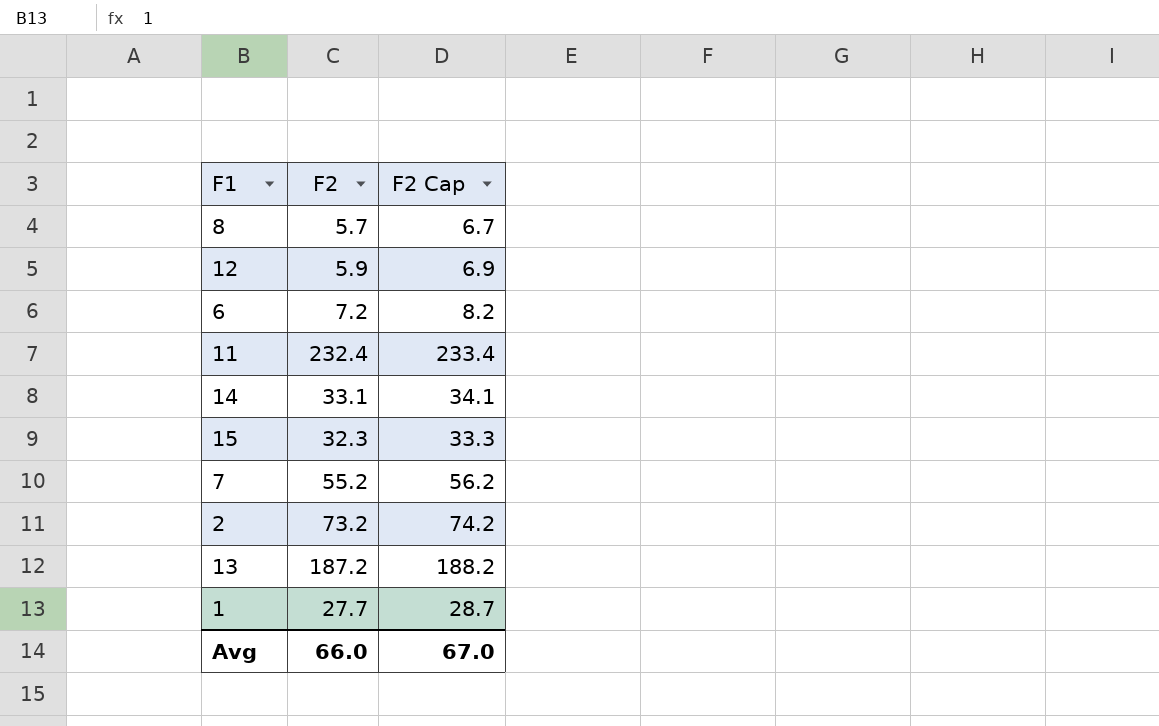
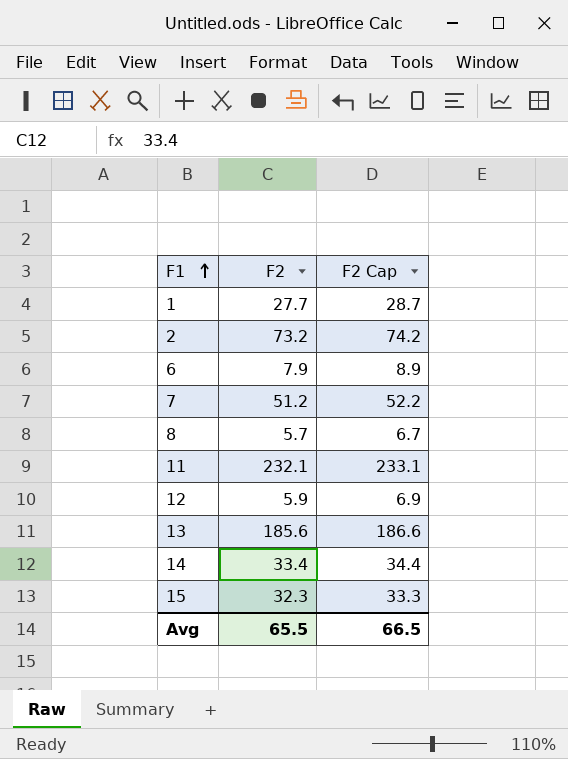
row order: none -> F1 ascending
6 | F2: 7.2 -> 7.9
6 | F2 Cap: 8.2 -> 8.9
7 | F2: 55.2 -> 51.2
7 | F2 Cap: 56.2 -> 52.2
11 | F2: 232.4 -> 232.1
11 | F2 Cap: 233.4 -> 233.1
13 | F2: 187.2 -> 185.6
13 | F2 Cap: 188.2 -> 186.6
14 | F2: 33.1 -> 33.4
14 | F2 Cap: 34.1 -> 34.4
Avg | F2: 66.0 -> 65.5
Avg | F2 Cap: 67.0 -> 66.5

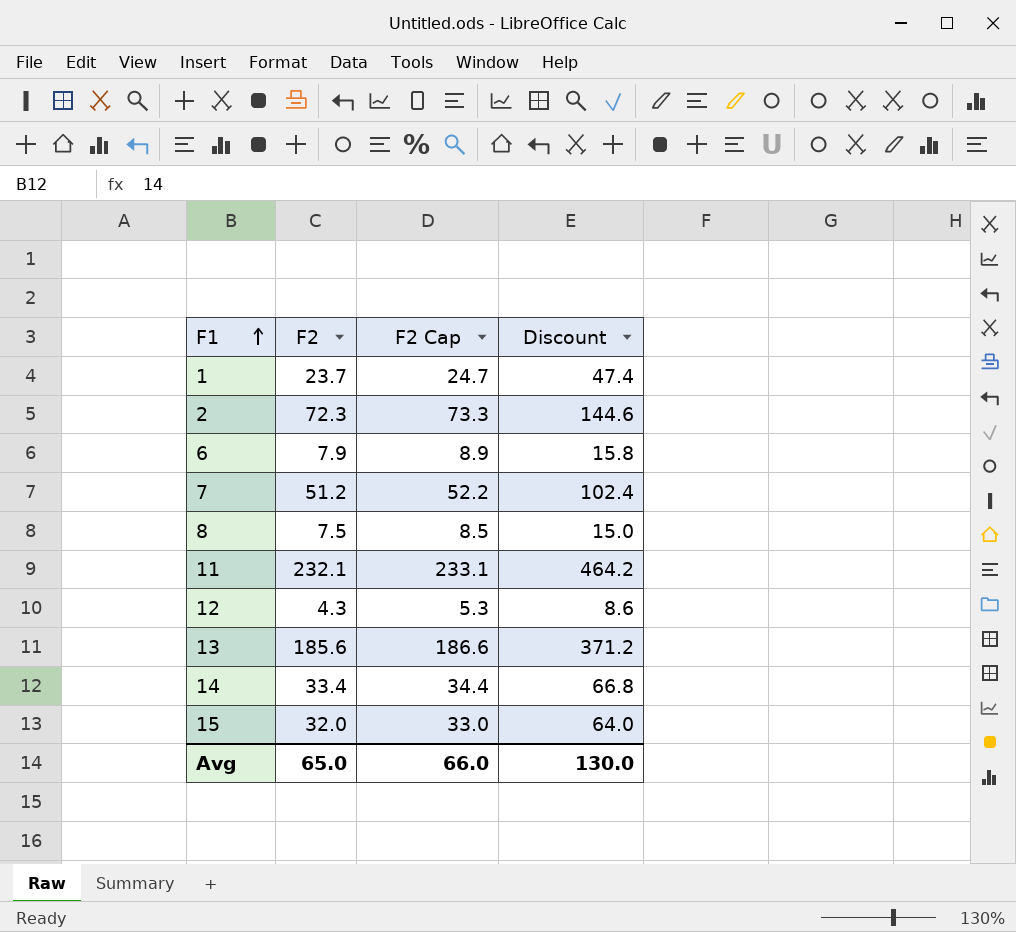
column Discount | formula: none -> [F2] * 2
1 | F2: 27.7 -> 23.7
1 | F2 Cap: 28.7 -> 24.7
2 | F2: 73.2 -> 72.3
2 | F2 Cap: 74.2 -> 73.3
8 | F2: 5.7 -> 7.5
8 | F2 Cap: 6.7 -> 8.5
12 | F2: 5.9 -> 4.3
12 | F2 Cap: 6.9 -> 5.3
15 | F2: 32.3 -> 32.0
15 | F2 Cap: 33.3 -> 33.0
Avg | F2: 65.5 -> 65.0
Avg | F2 Cap: 66.5 -> 66.0

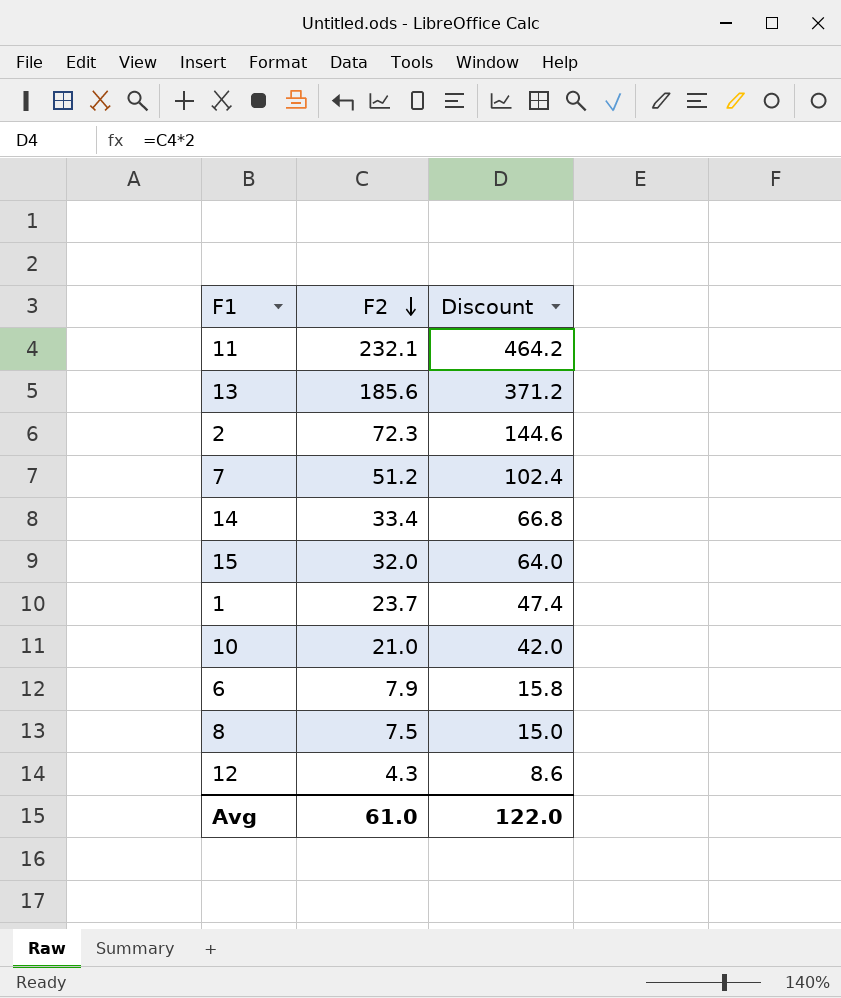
row order: F1 ascending -> F2 descending
column F2 Cap | formula: [F2] + 1 -> none
row 10: none -> 21.0 | 42.0
Avg | F2: 65.0 -> 61.0
Avg | Discount: 130.0 -> 122.0

